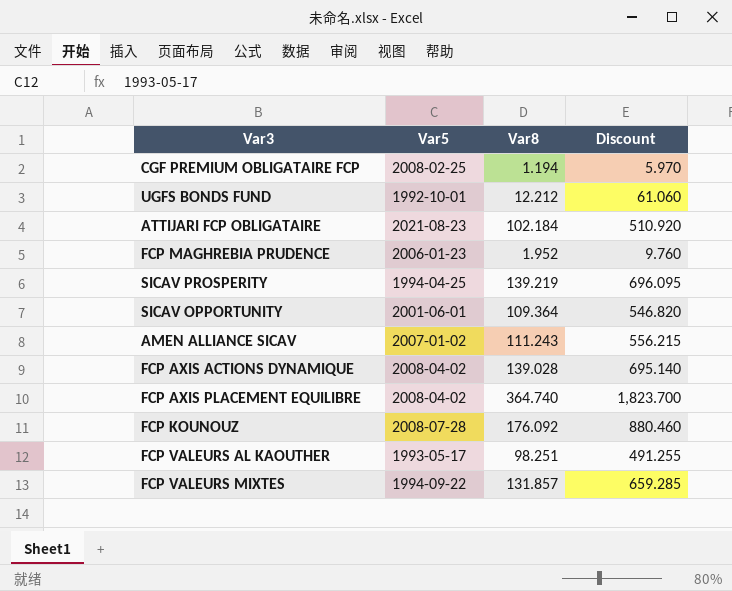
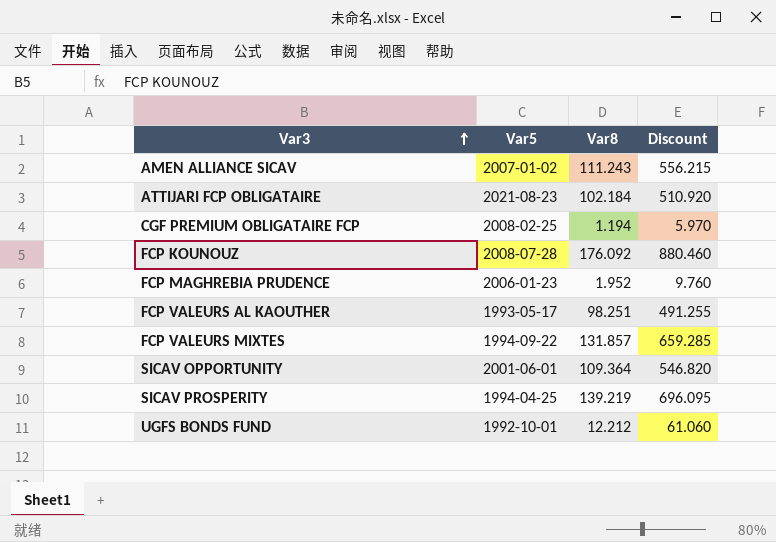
row order: none -> Var3 ascending
row FCP AXIS ACTIONS DYNAMIQUE: 2008-04-02 | 139.028 | 695.140 -> none
row FCP AXIS PLACEMENT EQUILIBRE: 2008-04-02 | 364.740 | 1,823.700 -> none

